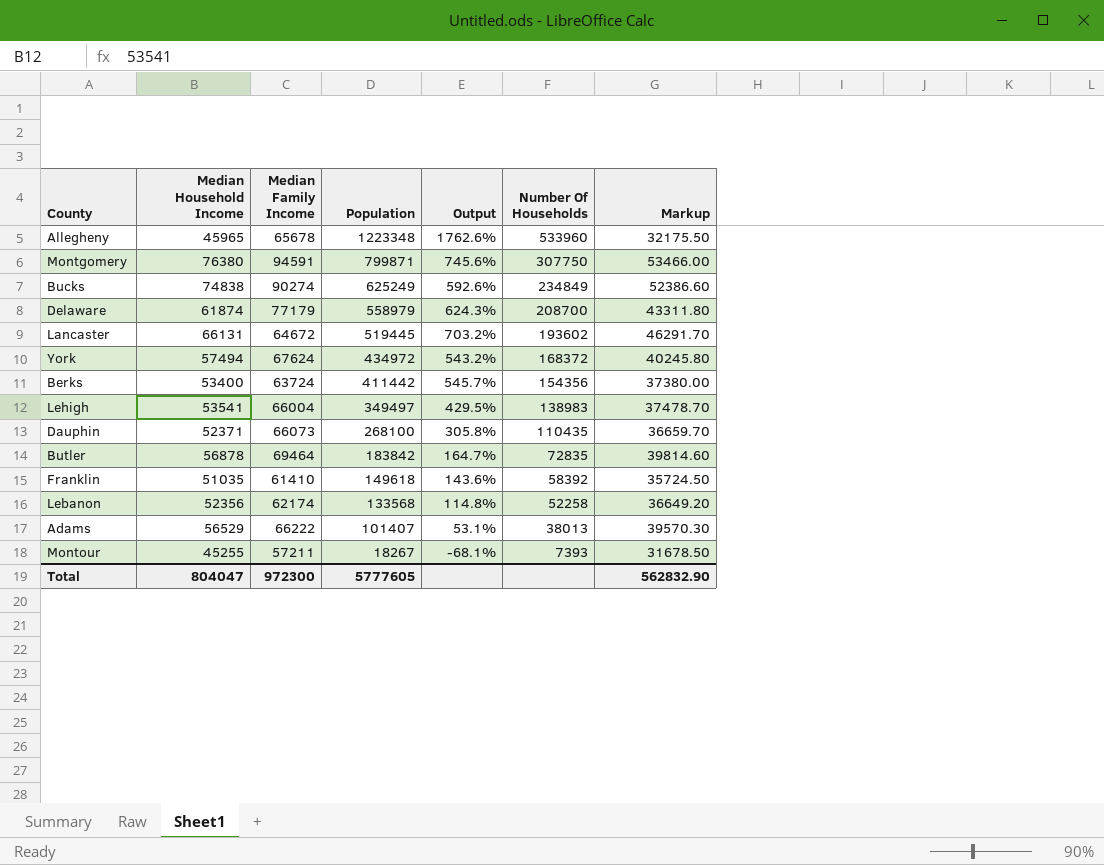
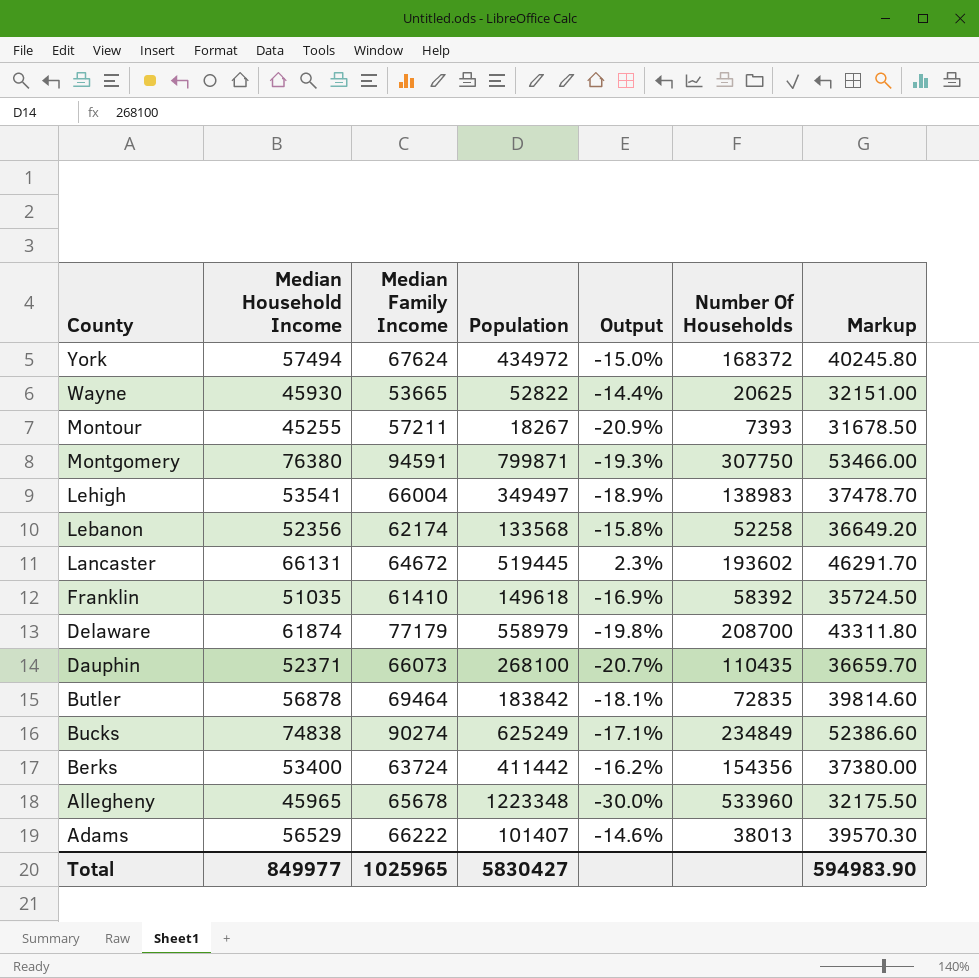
row order: Population descending -> County descending
column Output | formula: ([Population] - [Median Family Income]) / [Median Family Income] -> ([Median Household Income] - [Median Family Income]) / [Median Family Income]
row Wayne: none -> 45930 | 53665 | 52822 | -14.4% | 20625 | 32151.00
Total | Median Household Income: 804047 -> 849977
Total | Median Family Income: 972300 -> 1025965
Total | Population: 5777605 -> 5830427
Total | Markup: 562832.90 -> 594983.90

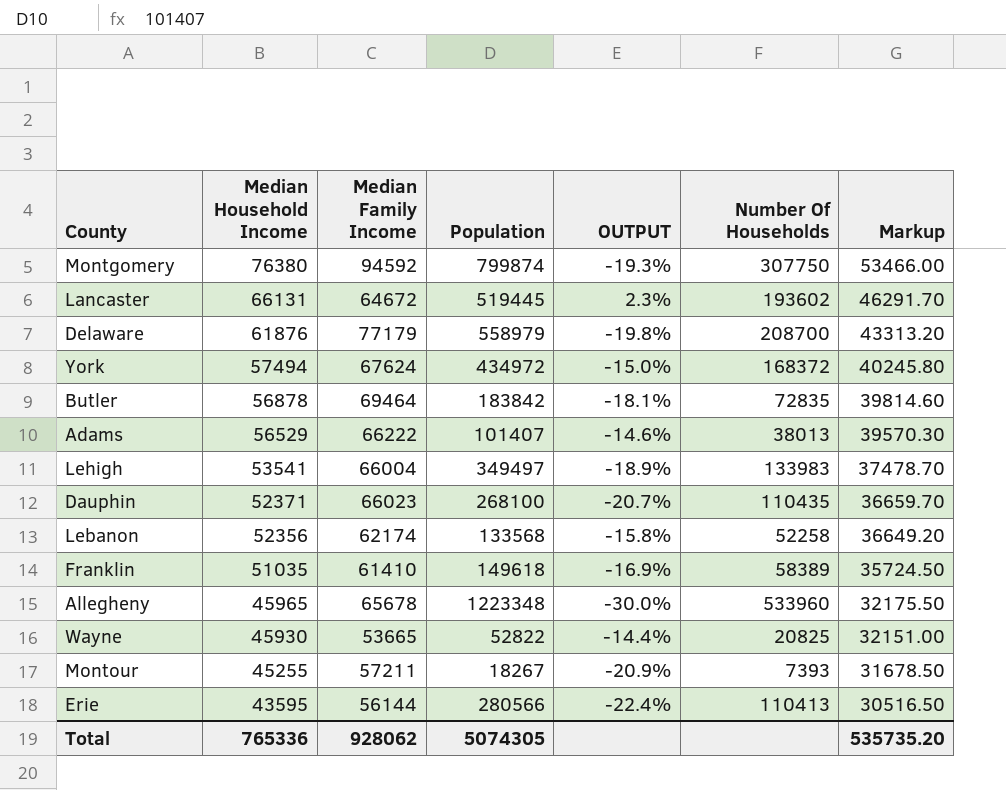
row order: County descending -> Median Household Income descending
column name: Output -> OUTPUT
row Bucks: 74838 | 90274 | 625249 | -17.1% | 234849 | 52386.60 -> none
row Berks: 53400 | 63724 | 411442 | -16.2% | 154356 | 37380.00 -> none
Montgomery | Median Family Income: 94591 -> 94592
Montgomery | Population: 799871 -> 799874
Delaware | Median Household Income: 61874 -> 61876
Delaware | Markup: 43311.80 -> 43313.20
Lehigh | Number Of Households: 138983 -> 133983
Dauphin | Median Family Income: 66073 -> 66023
Franklin | Number Of Households: 58392 -> 58389
Wayne | Number Of Households: 20625 -> 20825
row Erie: none -> 43595 | 56144 | 280566 | -22.4% | 110413 | 30516.50
Total | Median Household Income: 849977 -> 765336
Total | Median Family Income: 1025965 -> 928062
Total | Population: 5830427 -> 5074305
Total | Markup: 594983.90 -> 535735.20

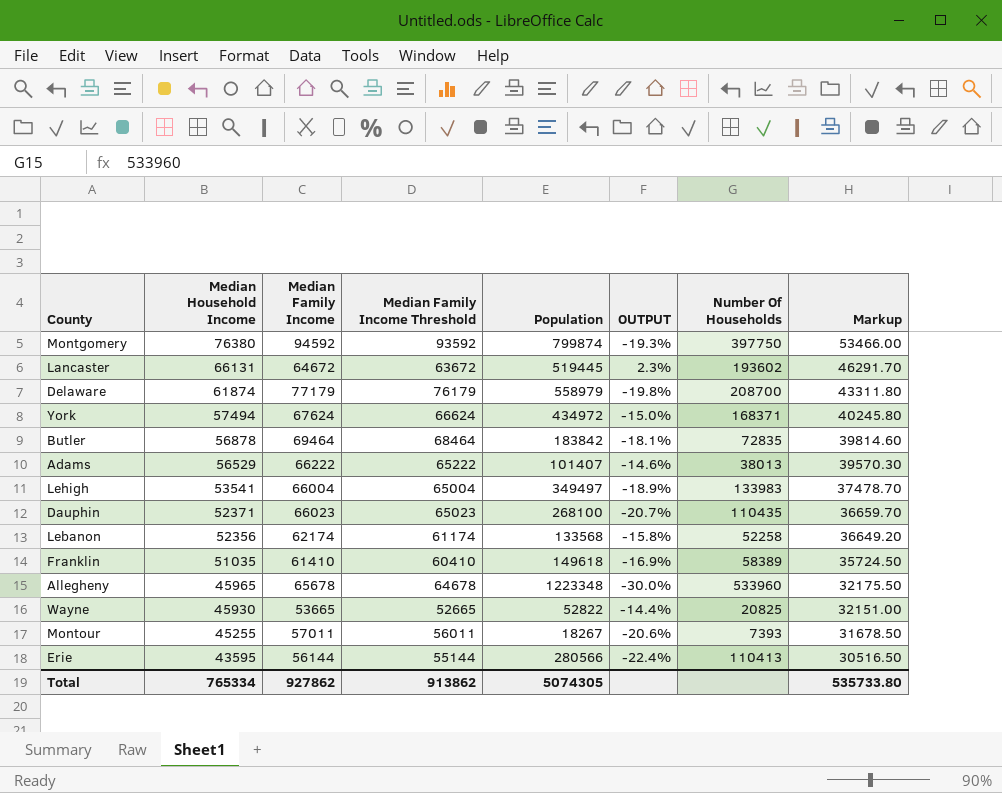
column Median Family Income Threshold | formula: none -> [Median Family Income] - 1000
Montgomery | Number Of Households: 307750 -> 397750
Delaware | Median Household Income: 61876 -> 61874
Delaware | Markup: 43313.20 -> 43311.80
York | Number Of Households: 168372 -> 168371
Montour | Median Family Income: 57211 -> 57011
Montour | OUTPUT: -20.9% -> -20.6%
Total | Median Household Income: 765336 -> 765334
Total | Median Family Income: 928062 -> 927862
Total | Markup: 535735.20 -> 535733.80

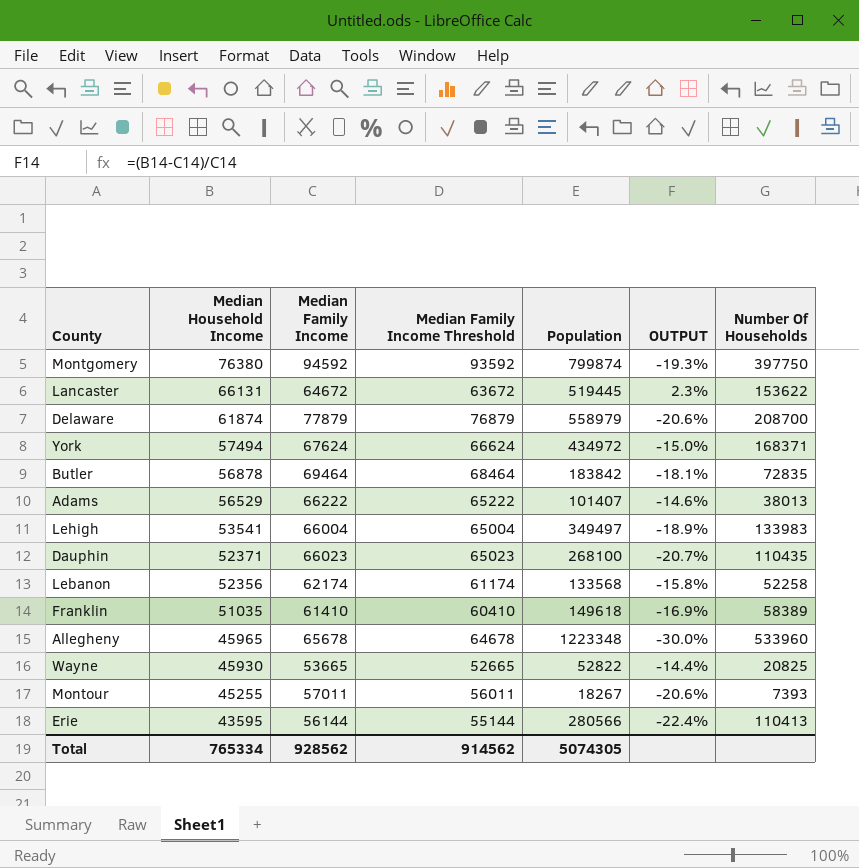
column Markup | formula: [Median Household Income] * 0.7 -> none
Lancaster | Number Of Households: 193602 -> 153622
Delaware | Median Family Income: 77179 -> 77879
Delaware | Median Family Income Threshold: 76179 -> 76879
Delaware | OUTPUT: -19.8% -> -20.6%
Total | Median Family Income: 927862 -> 928562
Total | Median Family Income Threshold: 913862 -> 914562

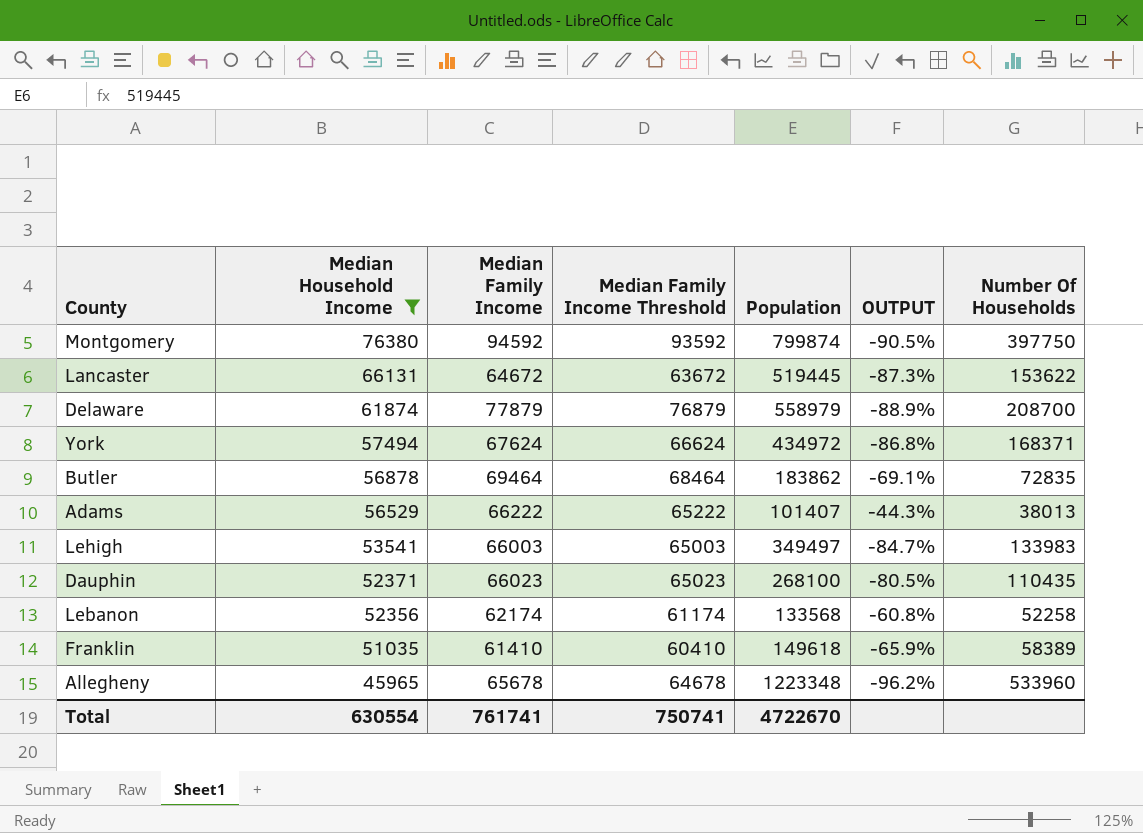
filter: none -> Median Household Income >= 45965
column OUTPUT | formula: ([Median Household Income] - [Median Family Income]) / [Median Family Income] -> ([Median Household Income] - [Population]) / [Population]
Butler | Population: 183842 -> 183862
Lehigh | Median Family Income: 66004 -> 66003
Lehigh | Median Family Income Threshold: 65004 -> 65003
Total | Median Household Income: 765334 -> 630554
Total | Median Family Income: 928562 -> 761741
Total | Median Family Income Threshold: 914562 -> 750741
Total | Population: 5074305 -> 4722670

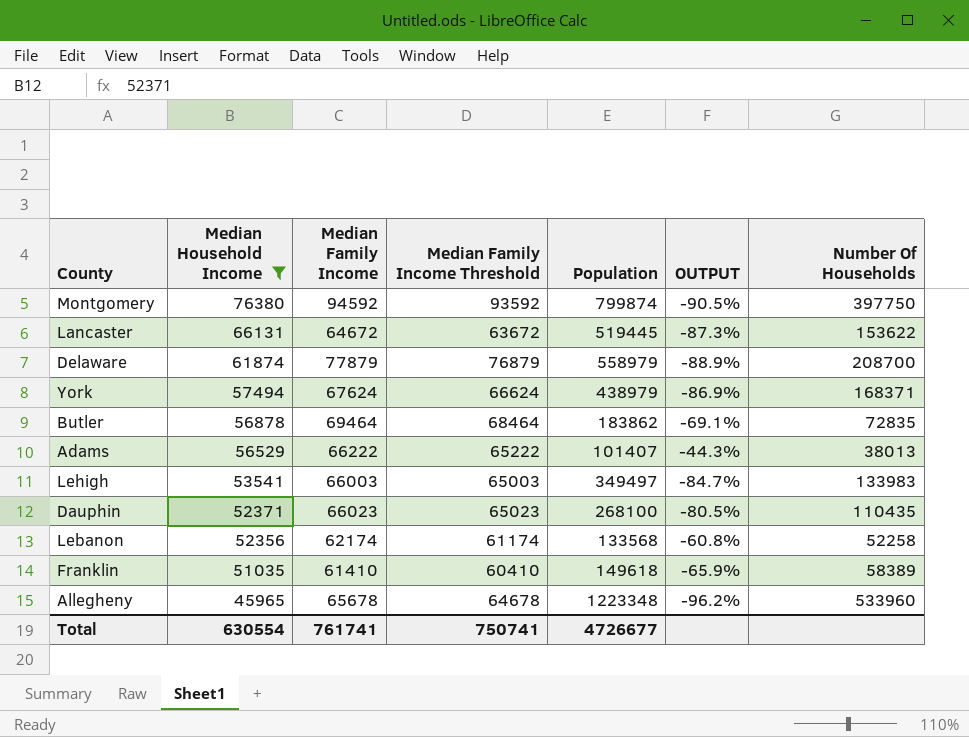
York | Population: 434972 -> 438979
York | OUTPUT: -86.8% -> -86.9%
Total | Population: 4722670 -> 4726677

